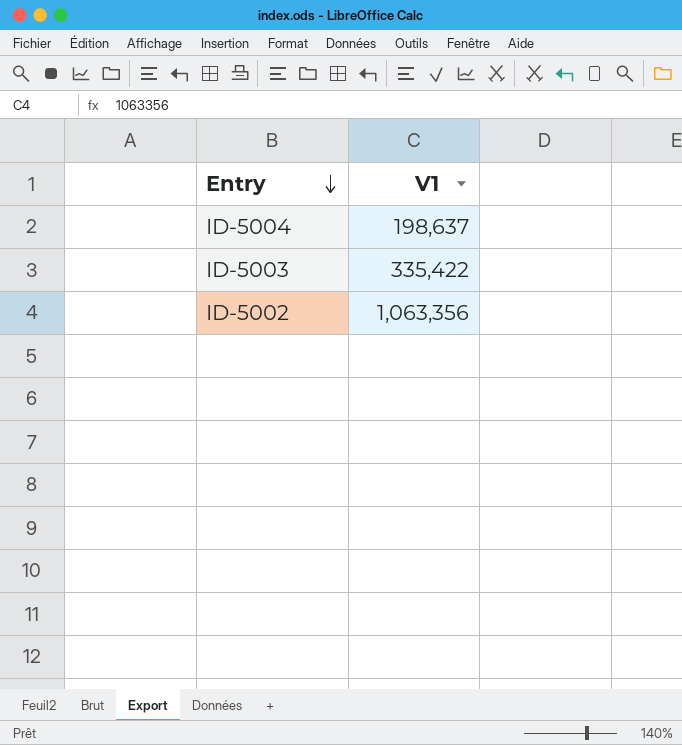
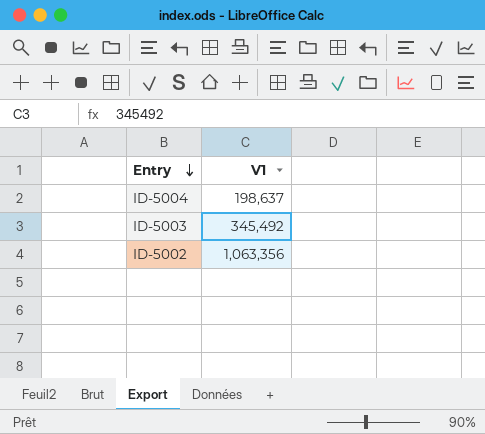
ID-5003 | V1: 335,422 -> 345,492

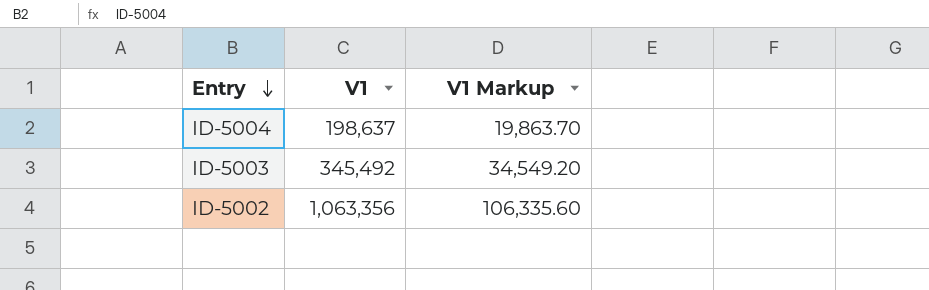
column V1 Markup | formula: none -> [V1] * 0.1

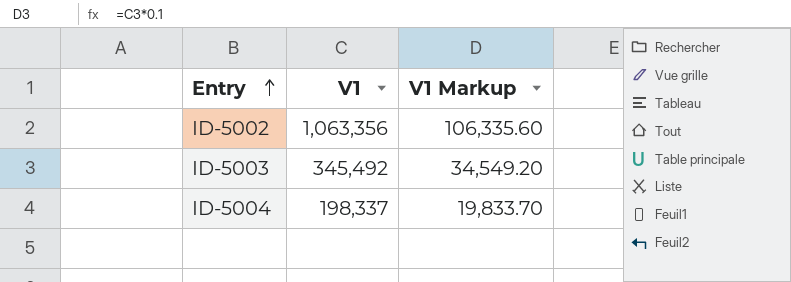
row order: Entry descending -> Entry ascending
ID-5004 | V1: 198,637 -> 198,337
ID-5004 | V1 Markup: 19,863.70 -> 19,833.70

